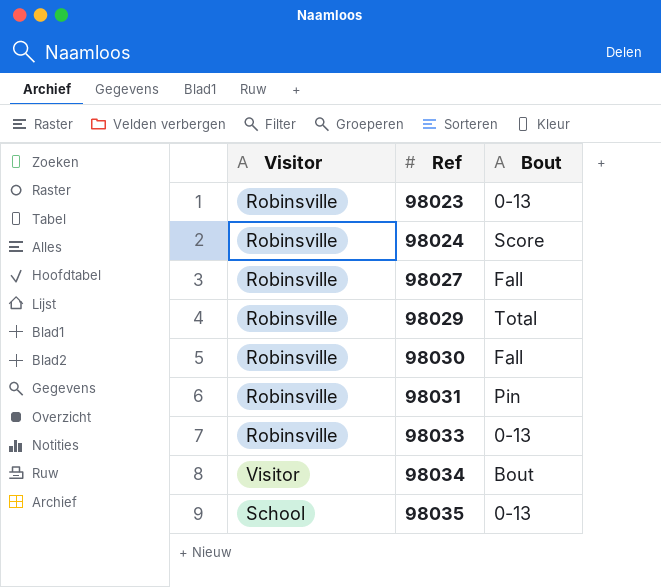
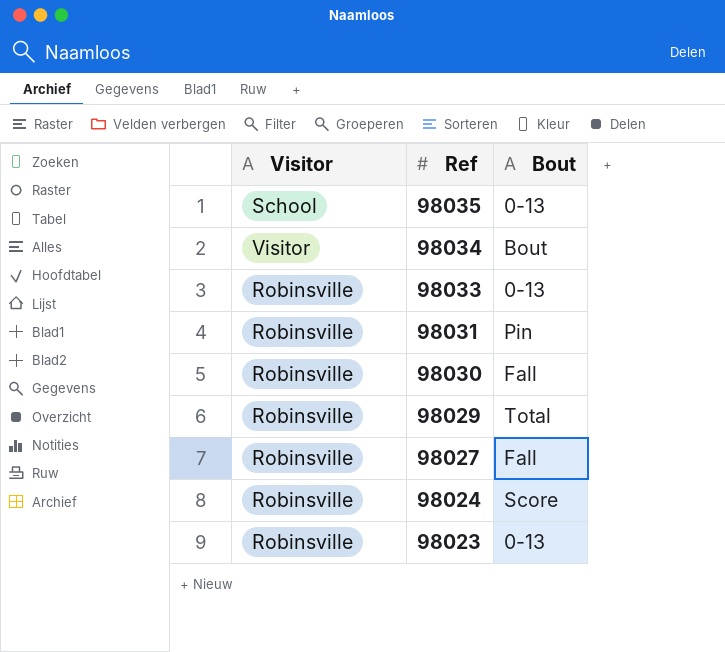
row order: Ref ascending -> Ref descending

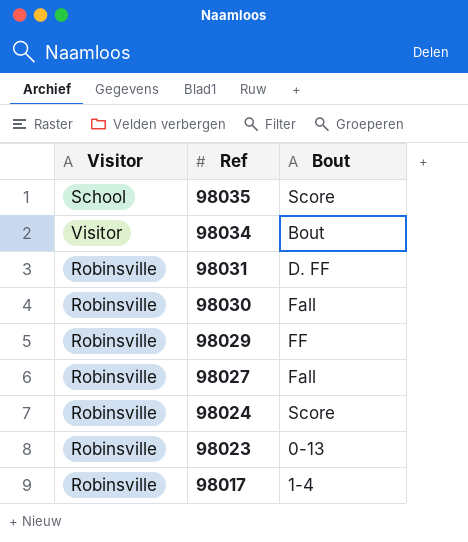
row 98033: Robinsville | 0-13 -> none
98035 | Bout: 0-13 -> Score
98031 | Bout: Pin -> D. FF
98029 | Bout: Total -> FF
row 98017: none -> Robinsville | 1-4

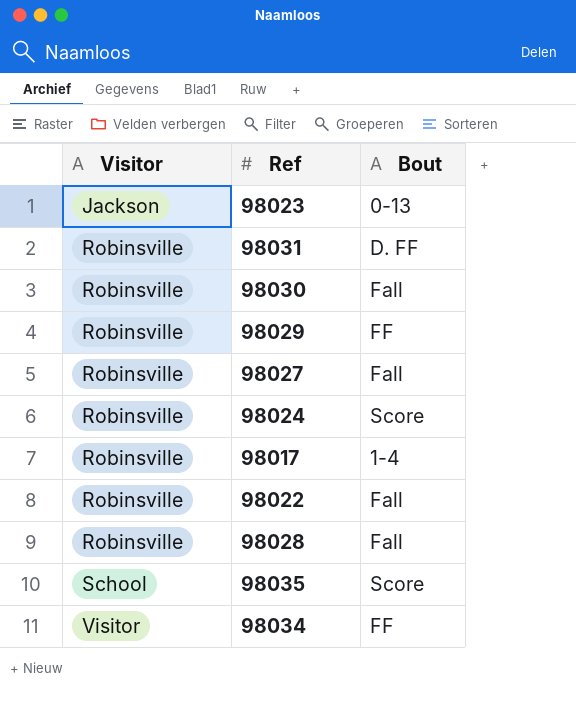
row order: Ref descending -> Visitor ascending
98023 | Visitor: Robinsville -> Jackson
row 98022: none -> Robinsville | Fall
row 98028: none -> Robinsville | Fall
98034 | Bout: Bout -> FF

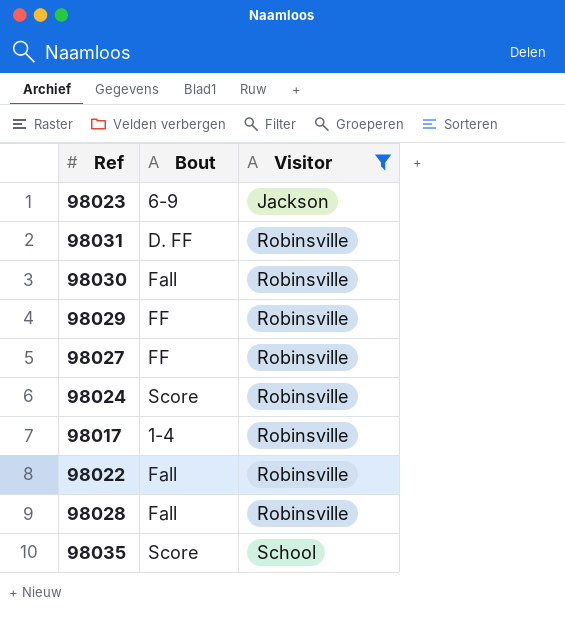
filter: none -> Visitor != Visitor
column Visitor | position: 1 -> 3
98023 | Bout: 0-13 -> 6-9
98027 | Bout: Fall -> FF

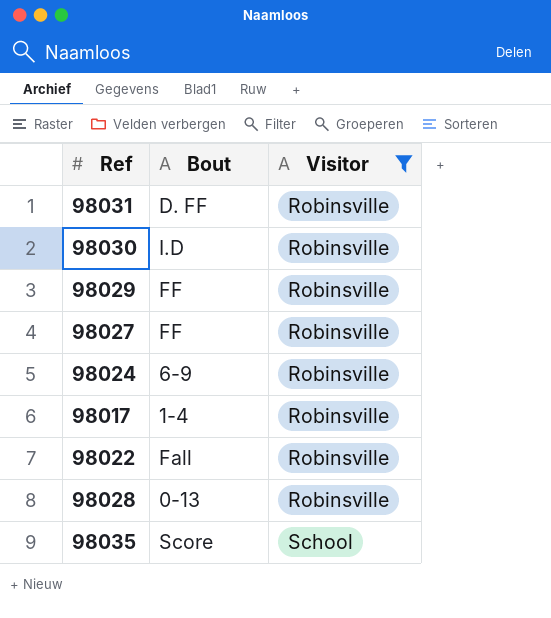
row 98023: 6-9 | Jackson -> none
98030 | Bout: Fall -> I.D
98024 | Bout: Score -> 6-9
98028 | Bout: Fall -> 0-13

